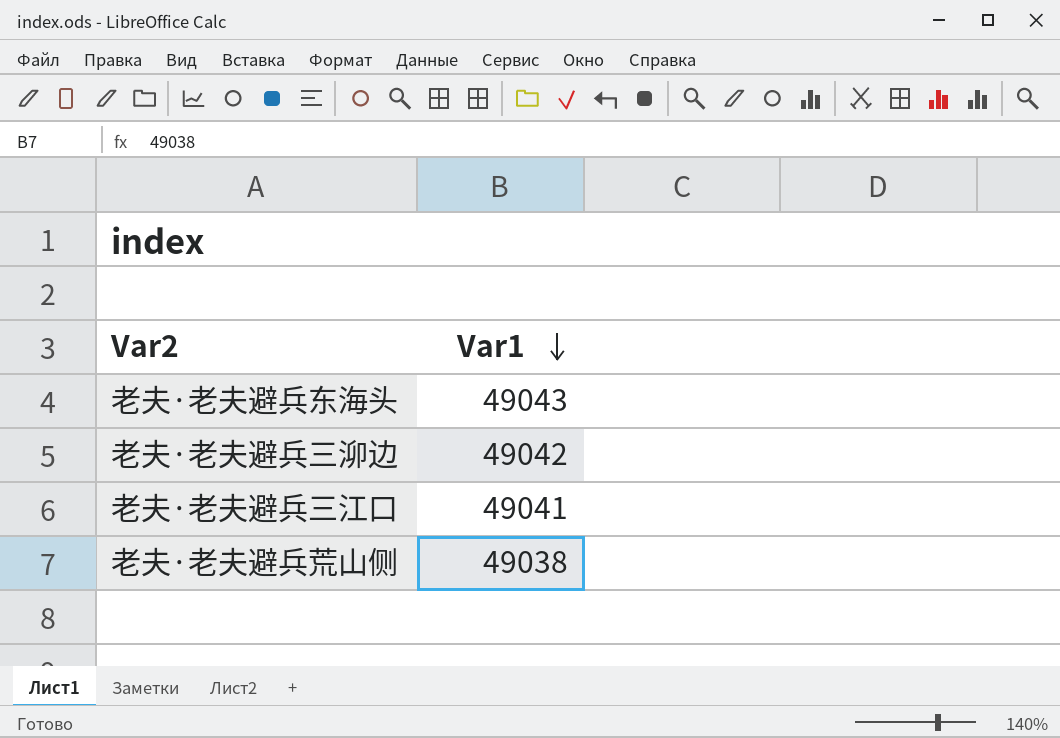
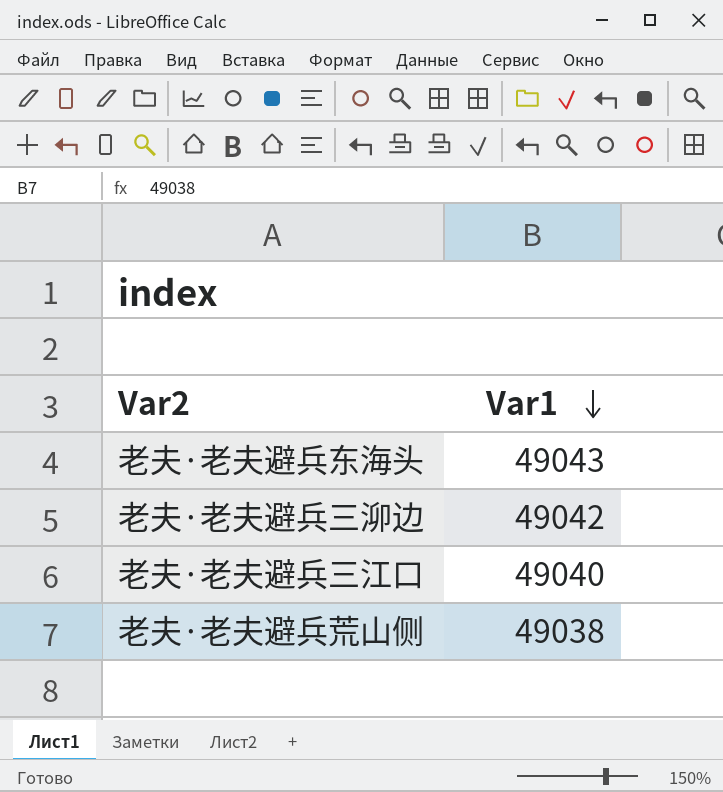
老夫·老夫避兵三江口 | Var1: 49041 -> 49040

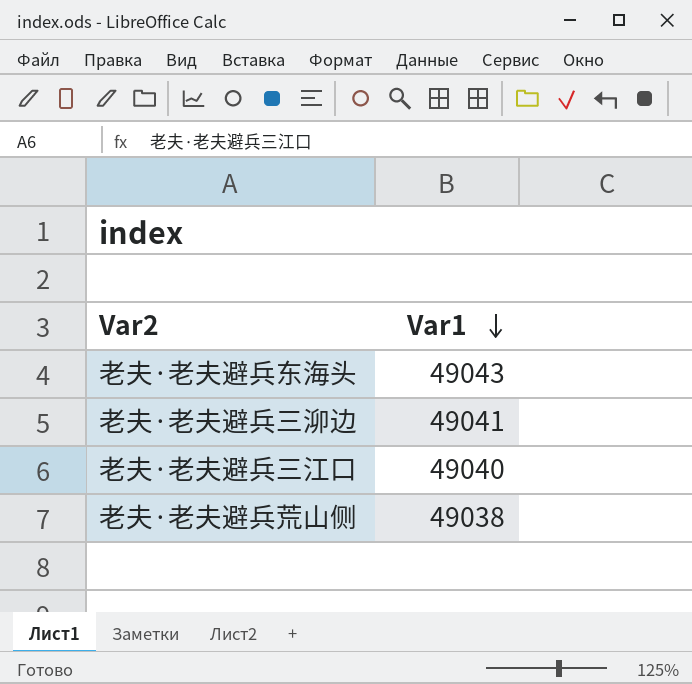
老夫·老夫避兵三泖边 | Var1: 49042 -> 49041

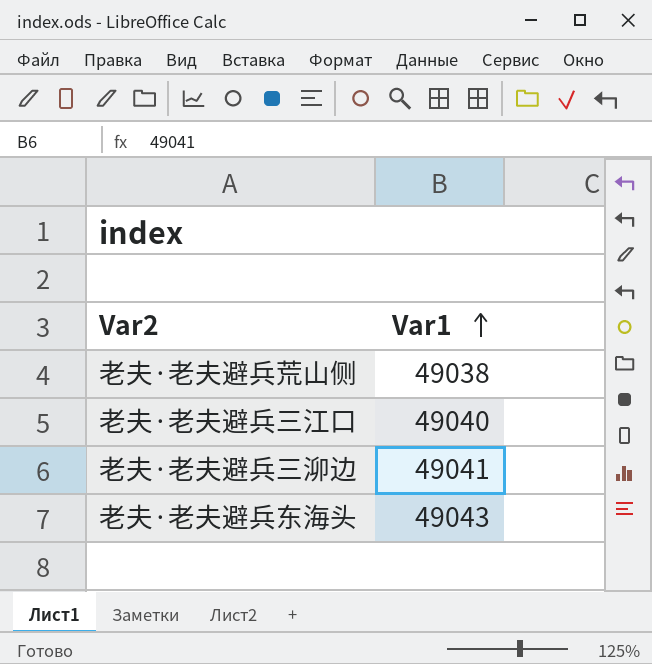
row order: Var1 descending -> Var1 ascending

